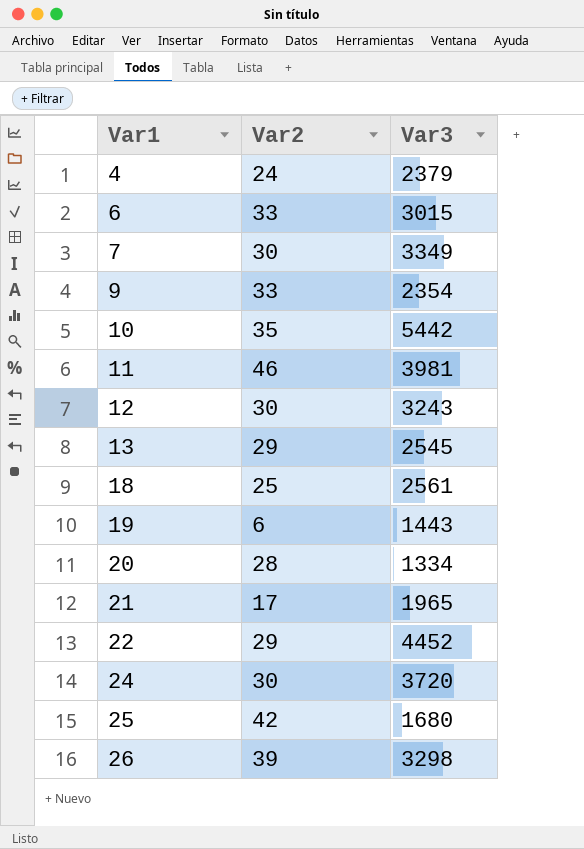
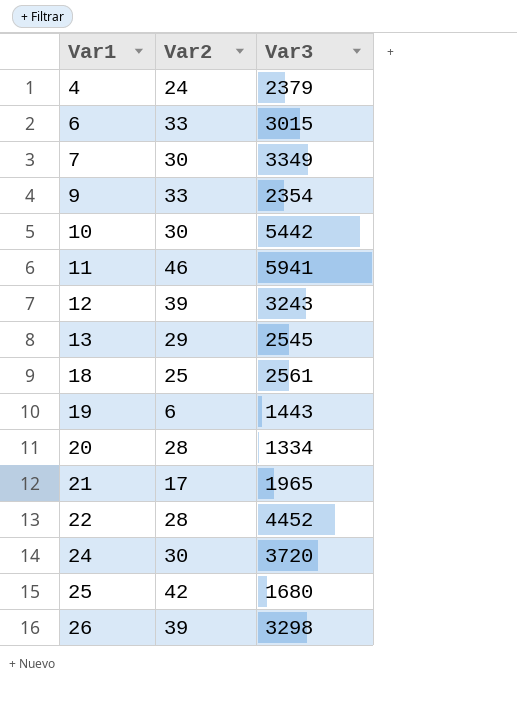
10 | Var2: 35 -> 30
11 | Var3: 3981 -> 5941
12 | Var2: 30 -> 39
22 | Var2: 29 -> 28

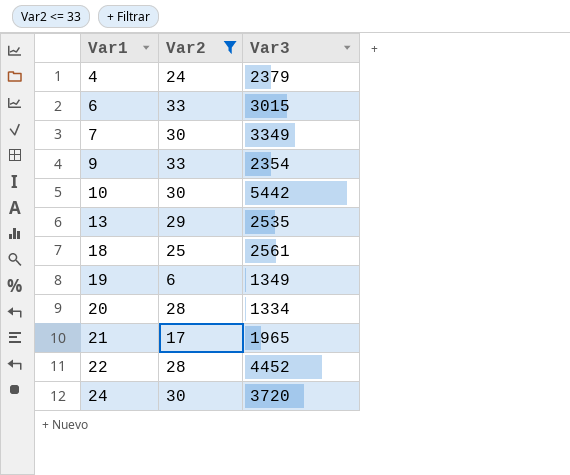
filter: none -> Var2 <= 33
13 | Var3: 2545 -> 2535
19 | Var3: 1443 -> 1349

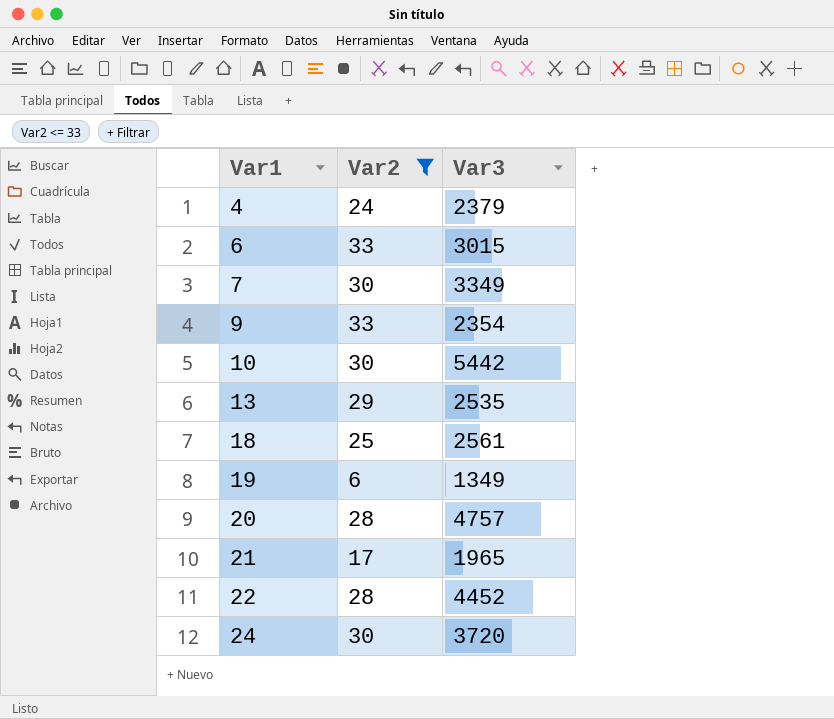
20 | Var3: 1334 -> 4757

